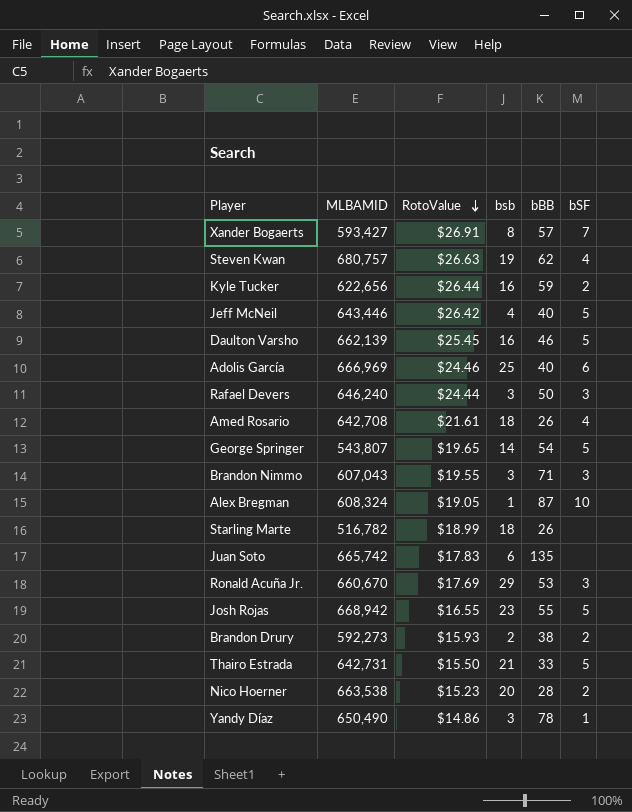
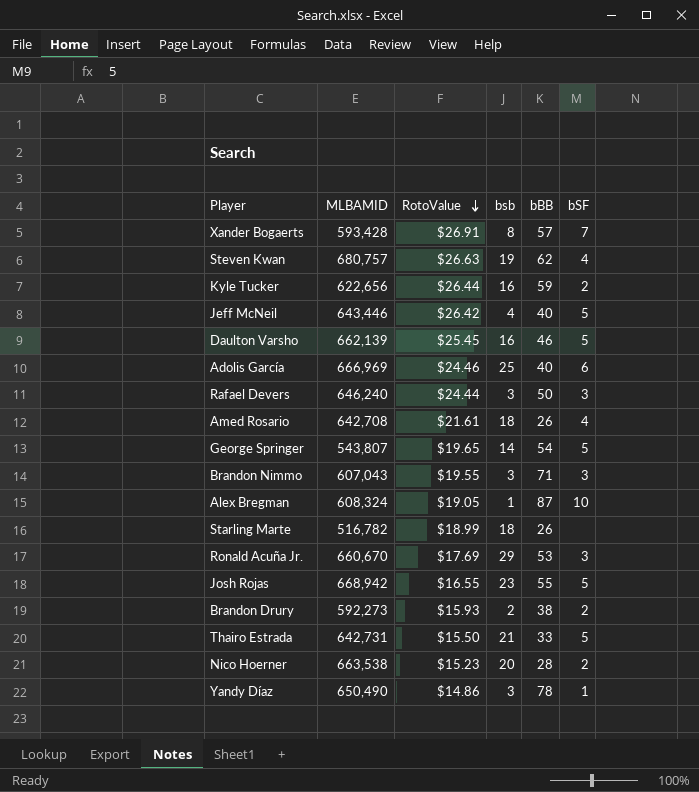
row Juan Soto: 665,742 | $17.83 | 6 | 135 | none -> none
Xander Bogaerts | MLBAMID: 593,427 -> 593,428

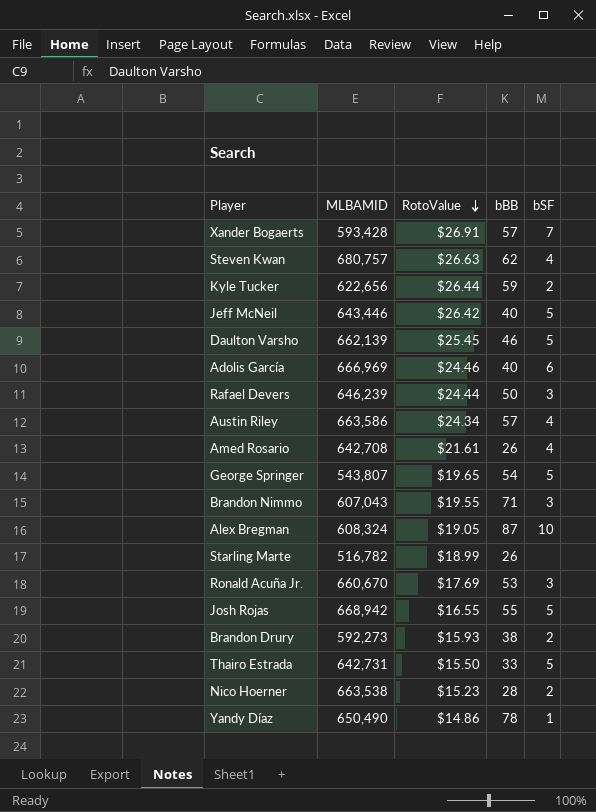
column bsb | position: 4 -> none
Rafael Devers | MLBAMID: 646,240 -> 646,239
row Austin Riley: none -> 663,586 | $24.34 | 57 | 4

